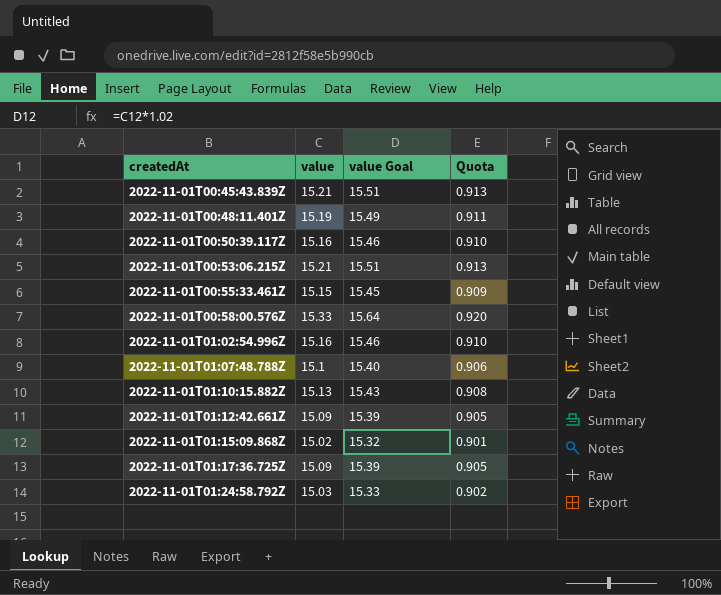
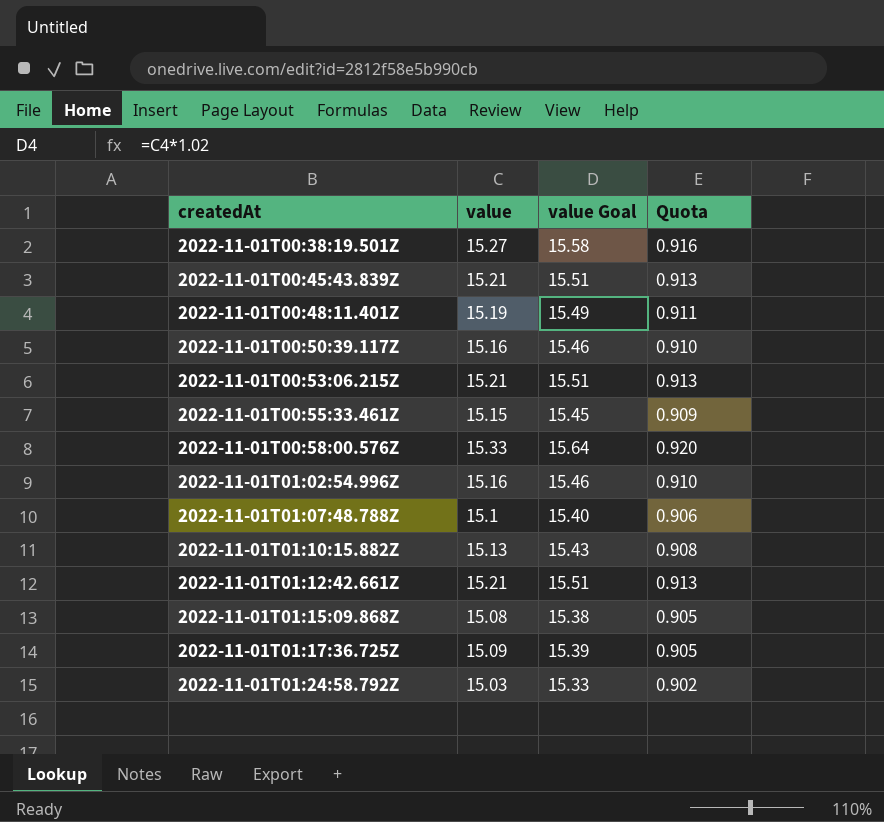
row 2022-11-01T00:38:19.501Z: none -> 15.27 | 15.58 | 0.916
2022-11-01T01:12:42.661Z | value: 15.09 -> 15.21
2022-11-01T01:12:42.661Z | value Goal: 15.39 -> 15.51
2022-11-01T01:12:42.661Z | Quota: 0.905 -> 0.913
2022-11-01T01:15:09.868Z | value: 15.02 -> 15.08
2022-11-01T01:15:09.868Z | value Goal: 15.32 -> 15.38
2022-11-01T01:15:09.868Z | Quota: 0.901 -> 0.905

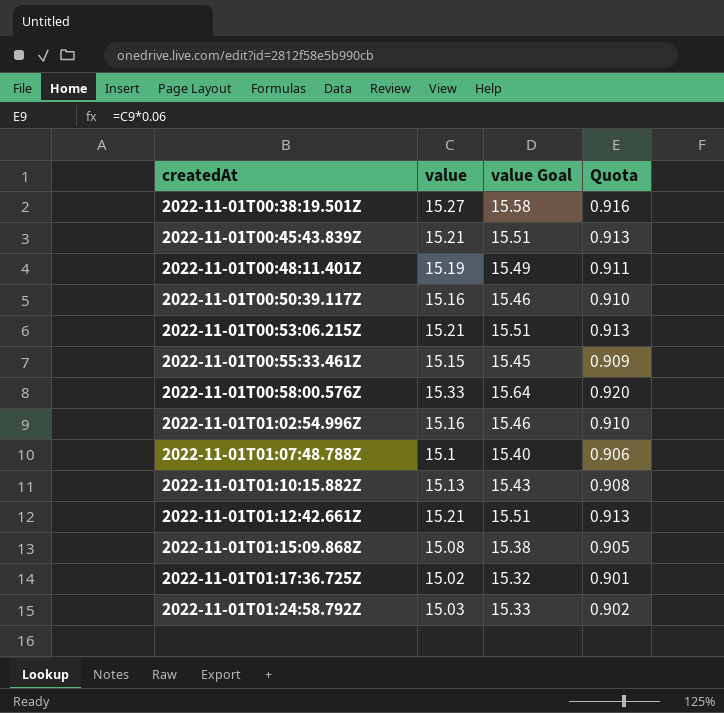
2022-11-01T01:17:36.725Z | value: 15.09 -> 15.02
2022-11-01T01:17:36.725Z | value Goal: 15.39 -> 15.32
2022-11-01T01:17:36.725Z | Quota: 0.905 -> 0.901

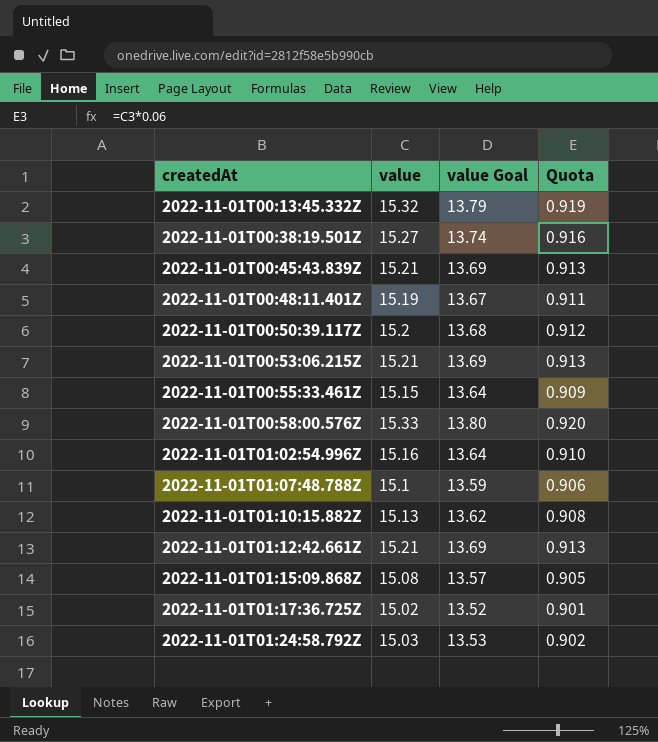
column value Goal | formula: [value] * 1.02 -> [value] * 0.9
row 2022-11-01T00:13:45.332Z: none -> 15.32 | 13.79 | 0.919
2022-11-01T00:50:39.117Z | value: 15.16 -> 15.2
2022-11-01T00:50:39.117Z | Quota: 0.910 -> 0.912

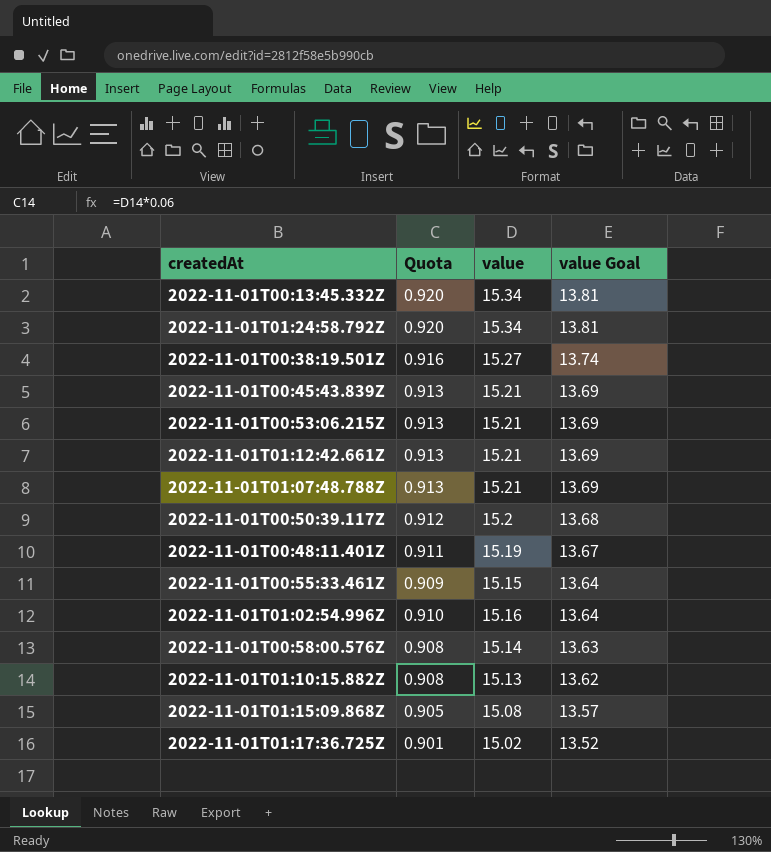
row order: createdAt ascending -> value Goal descending
column Quota | position: 4 -> 2
2022-11-01T00:13:45.332Z | Quota: 0.919 -> 0.920
2022-11-01T00:13:45.332Z | value: 15.32 -> 15.34
2022-11-01T00:13:45.332Z | value Goal: 13.79 -> 13.81
2022-11-01T01:24:58.792Z | Quota: 0.902 -> 0.920
2022-11-01T01:24:58.792Z | value: 15.03 -> 15.34
2022-11-01T01:24:58.792Z | value Goal: 13.53 -> 13.81
2022-11-01T01:07:48.788Z | Quota: 0.906 -> 0.913
2022-11-01T01:07:48.788Z | value: 15.1 -> 15.21
2022-11-01T01:07:48.788Z | value Goal: 13.59 -> 13.69
2022-11-01T00:58:00.576Z | Quota: 0.920 -> 0.908
2022-11-01T00:58:00.576Z | value: 15.33 -> 15.14
2022-11-01T00:58:00.576Z | value Goal: 13.80 -> 13.63

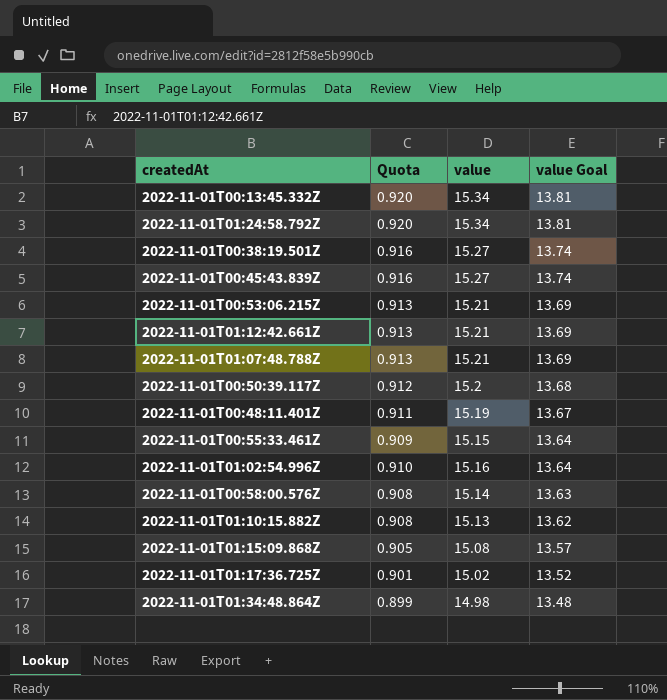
2022-11-01T00:45:43.839Z | Quota: 0.913 -> 0.916
2022-11-01T00:45:43.839Z | value: 15.21 -> 15.27
2022-11-01T00:45:43.839Z | value Goal: 13.69 -> 13.74
row 2022-11-01T01:34:48.864Z: none -> 0.899 | 14.98 | 13.48

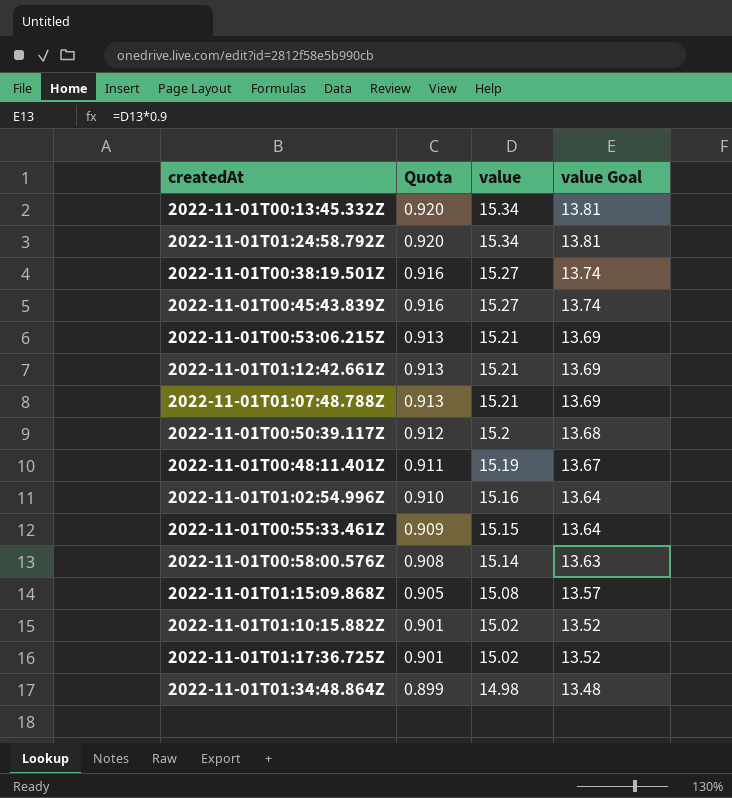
row order: value Goal descending -> Quota descending
2022-11-01T01:10:15.882Z | Quota: 0.908 -> 0.901
2022-11-01T01:10:15.882Z | value: 15.13 -> 15.02
2022-11-01T01:10:15.882Z | value Goal: 13.62 -> 13.52

